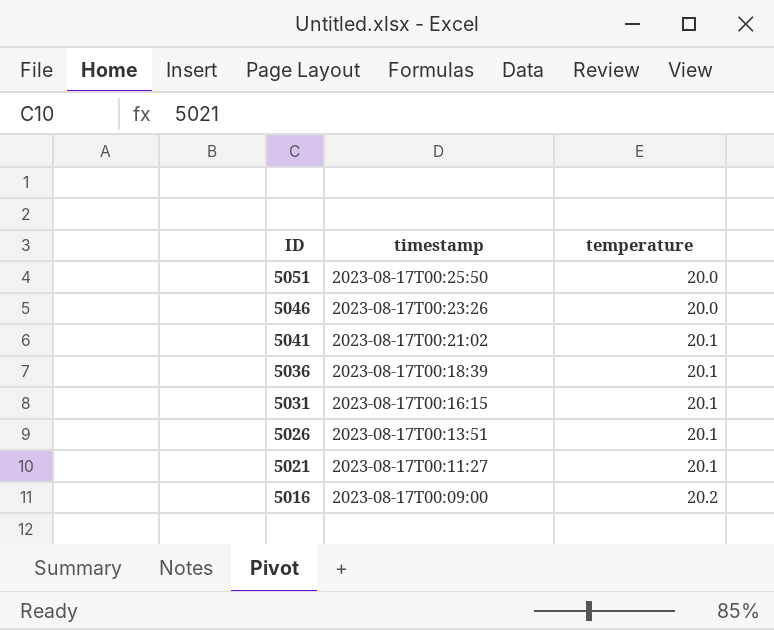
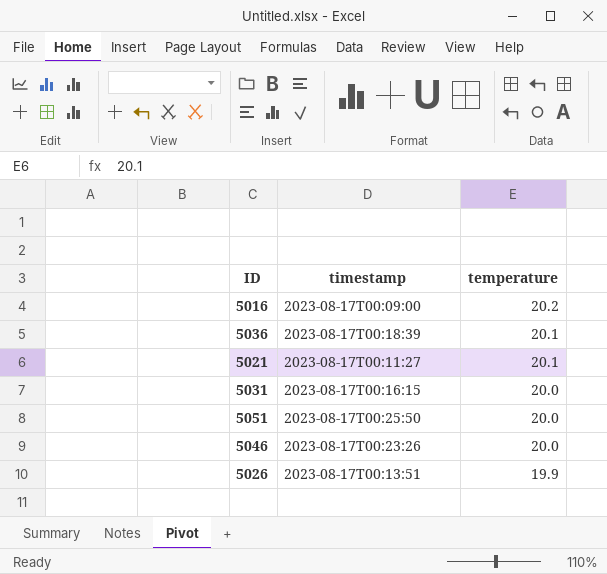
row order: ID descending -> temperature descending
row 5041: 2023-08-17T00:21:02 | 20.1 -> none
5031 | temperature: 20.1 -> 20.0
5026 | temperature: 20.1 -> 19.9

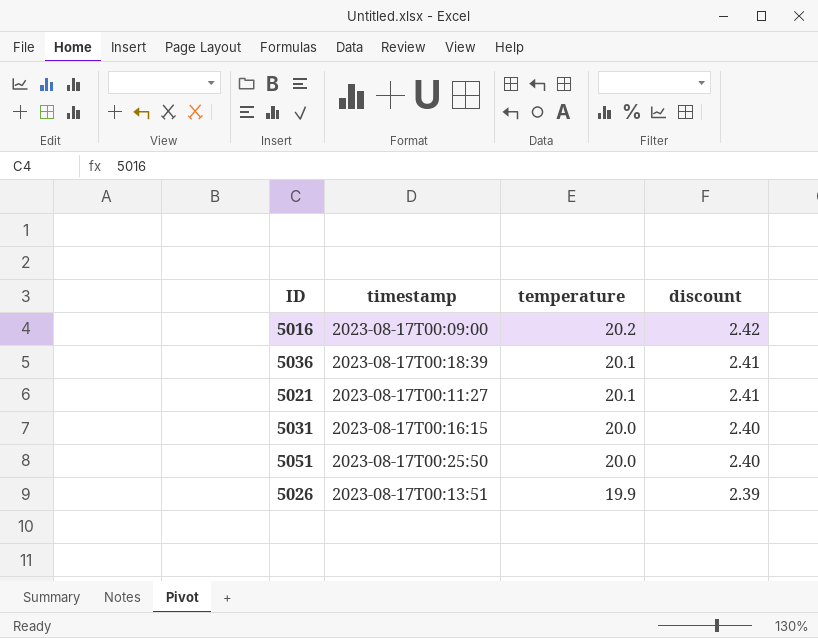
column discount | formula: none -> [temperature] * 0.12
row 5046: 2023-08-17T00:23:26 | 20.0 -> none

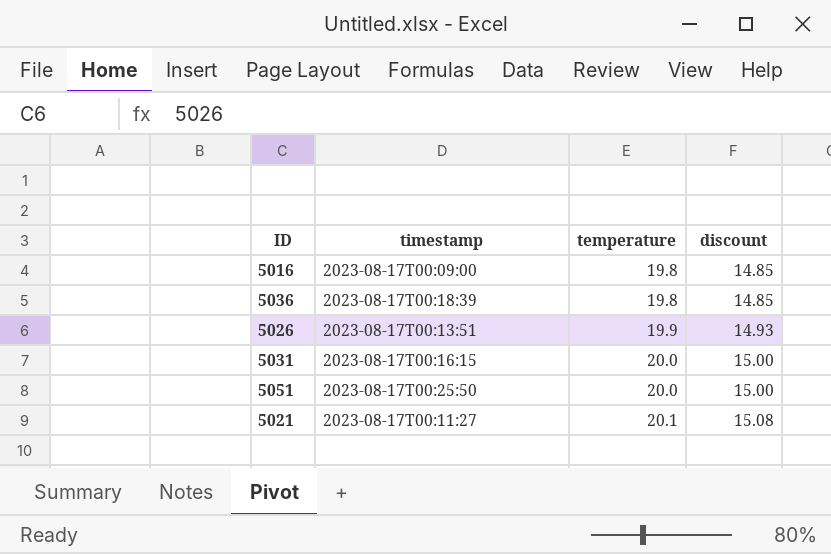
row order: temperature descending -> temperature ascending
column discount | formula: [temperature] * 0.12 -> [temperature] * 0.75
5016 | temperature: 20.2 -> 19.8
5036 | temperature: 20.1 -> 19.8

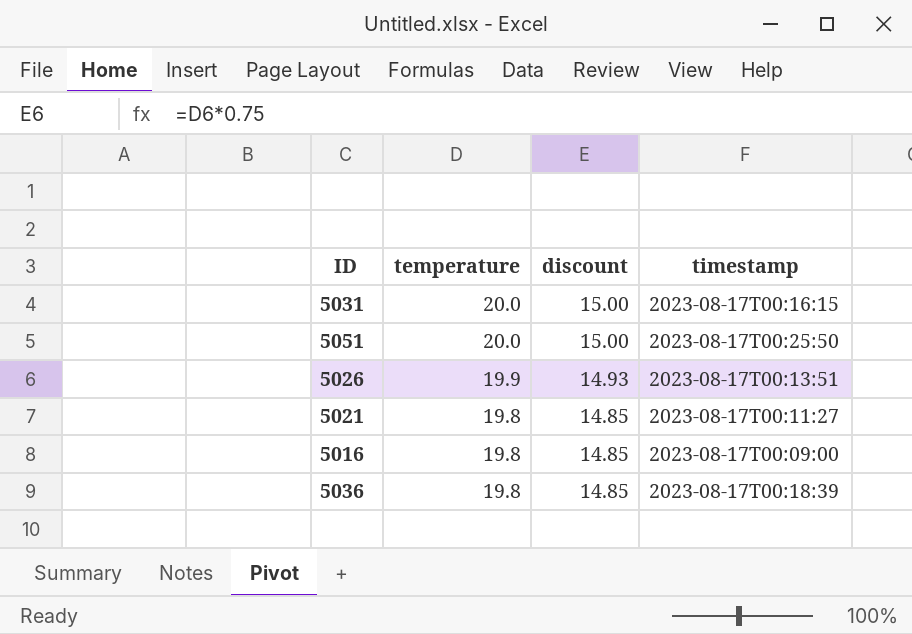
row order: temperature ascending -> temperature descending
column timestamp | position: 2 -> 4
5021 | temperature: 20.1 -> 19.8
5021 | discount: 15.08 -> 14.85

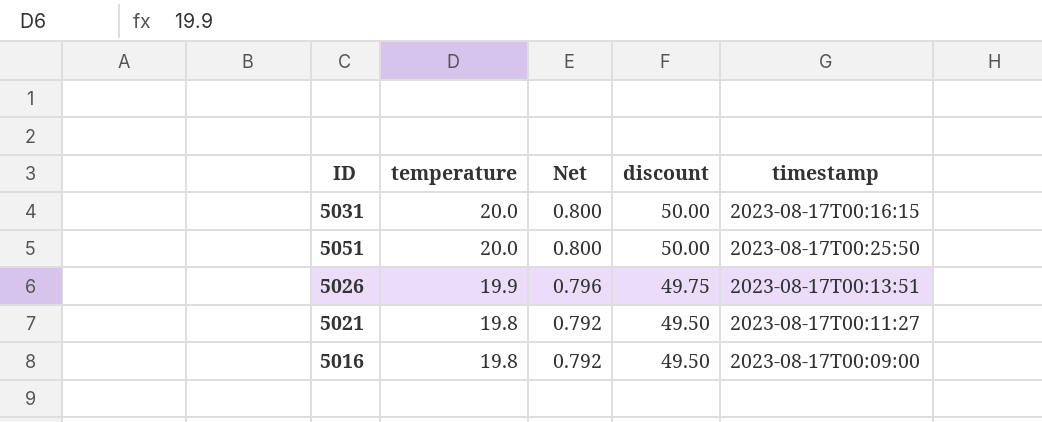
column Net | formula: none -> [temperature] * 0.04
column discount | formula: [temperature] * 0.75 -> [temperature] * 2.5
row 5036: 19.8 | 14.85 | 2023-08-17T00:18:39 -> none

